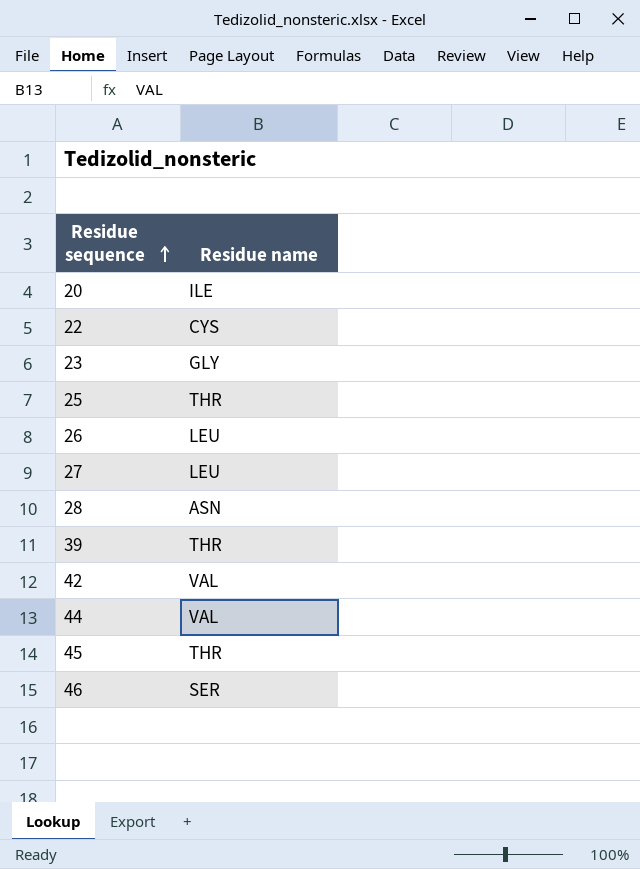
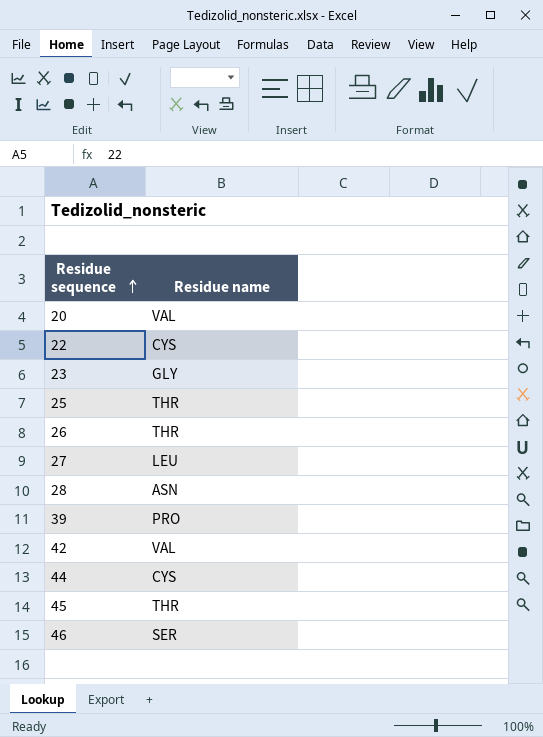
20 | Residue name: ILE -> VAL
26 | Residue name: LEU -> THR
39 | Residue name: THR -> PRO
44 | Residue name: VAL -> CYS

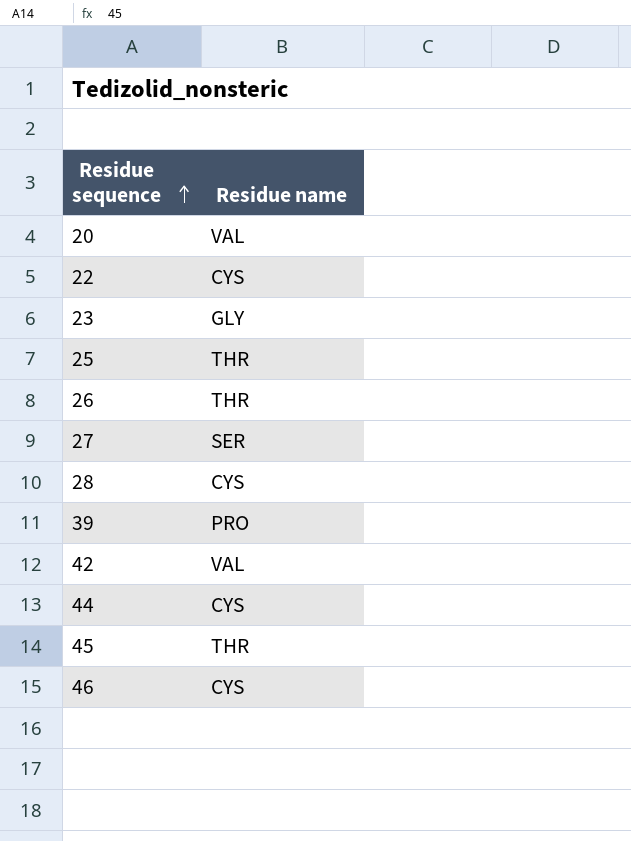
27 | Residue name: LEU -> SER
28 | Residue name: ASN -> CYS
46 | Residue name: SER -> CYS

